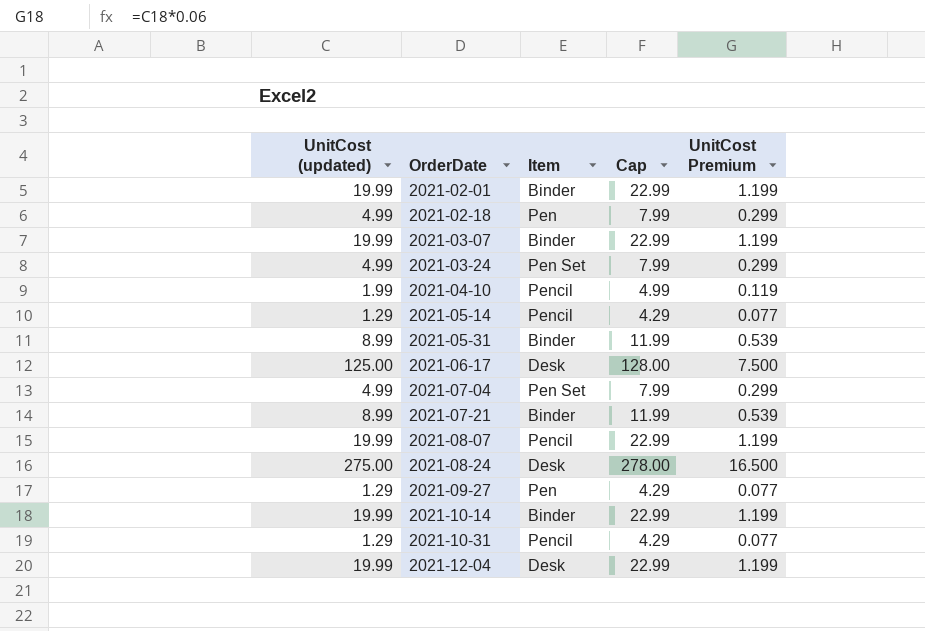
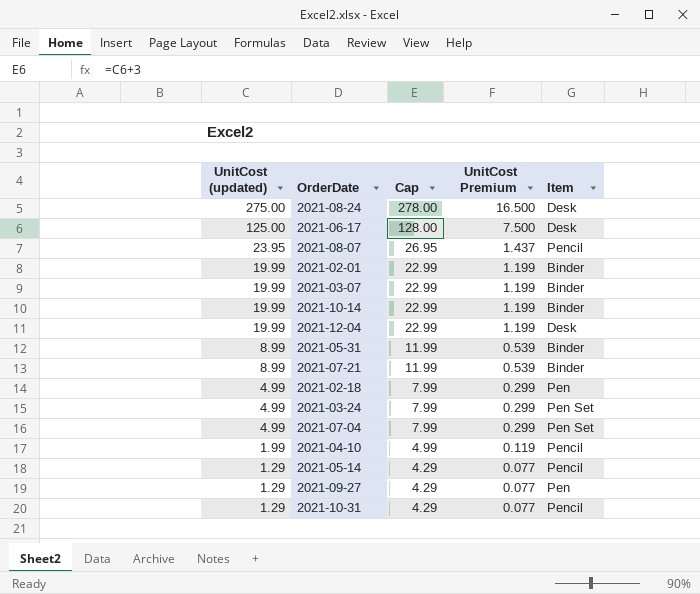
row order: OrderDate ascending -> UnitCost (updated) descending
column Item | position: 3 -> 5
2021-08-07 | UnitCost (updated): 19.99 -> 23.95
2021-08-07 | Cap: 22.99 -> 26.95
2021-08-07 | UnitCost Premium: 1.199 -> 1.437

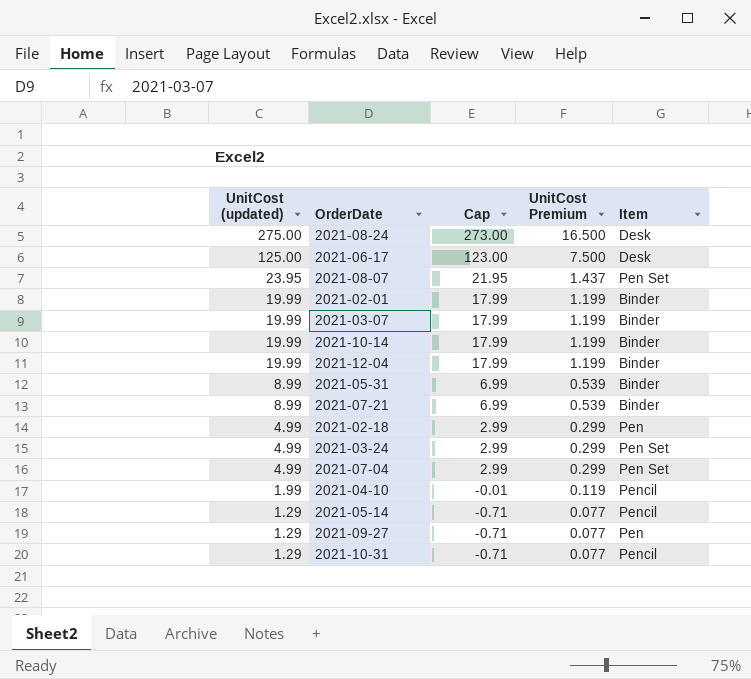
column Cap | formula: [UnitCost (updated)] + 3 -> [UnitCost (updated)] - 2
2021-08-07 | Item: Pencil -> Pen Set
2021-12-04 | Item: Desk -> Binder

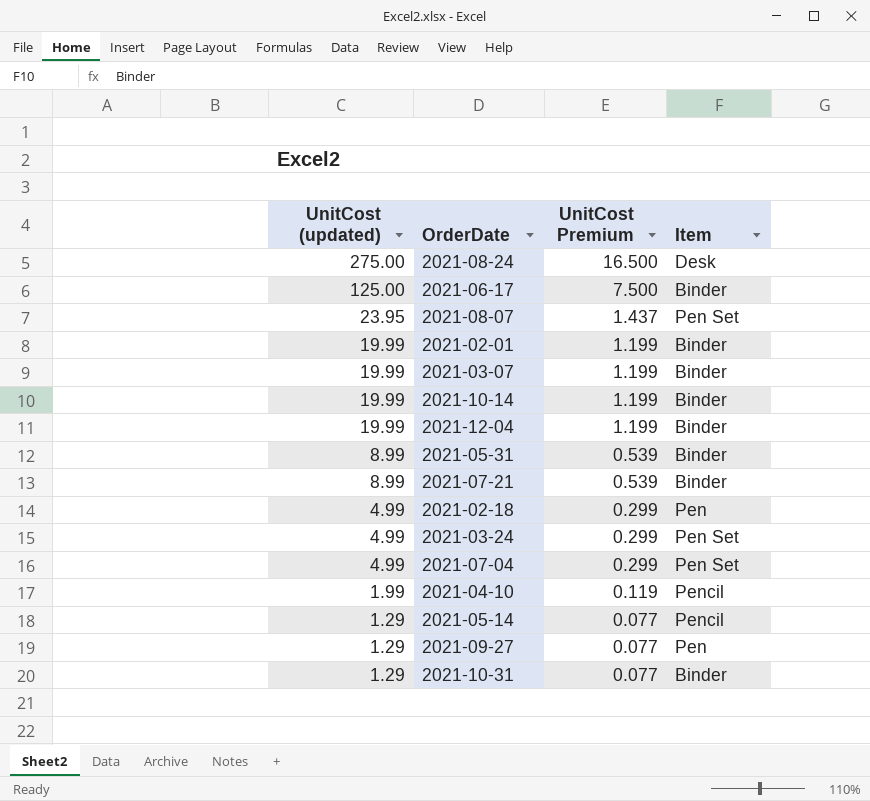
column Cap | formula: [UnitCost (updated)] - 2 -> none
2021-06-17 | Item: Desk -> Binder
2021-10-31 | Item: Pencil -> Binder

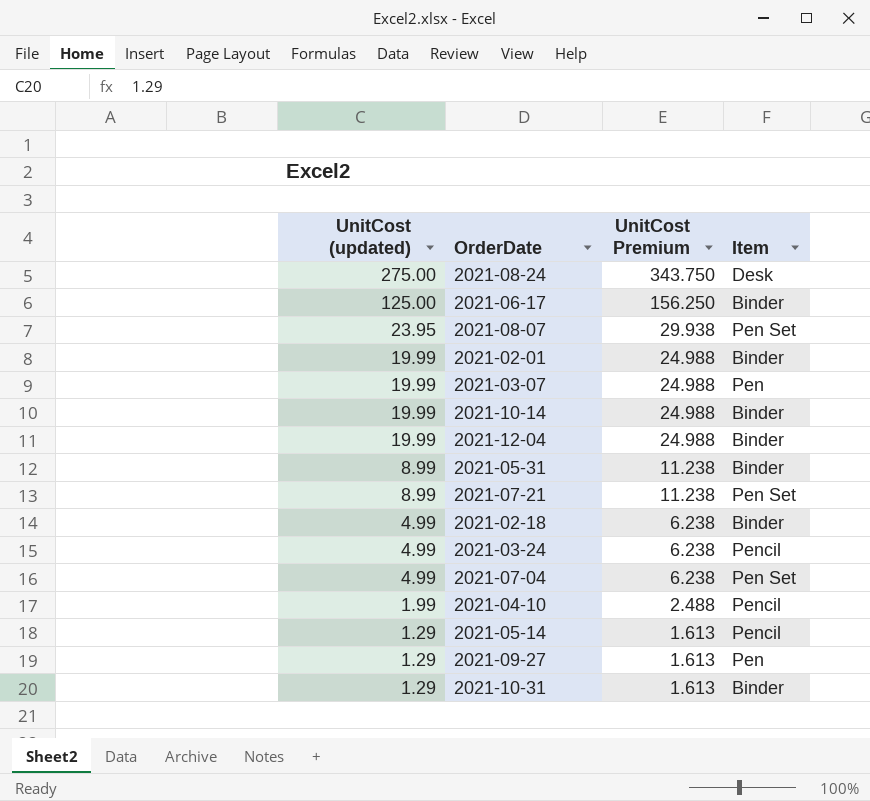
column UnitCost Premium | formula: [UnitCost (updated)] * 0.06 -> [UnitCost (updated)] * 1.25
2021-03-07 | Item: Binder -> Pen
2021-07-21 | Item: Binder -> Pen Set
2021-02-18 | Item: Pen -> Binder
2021-03-24 | Item: Pen Set -> Pencil

